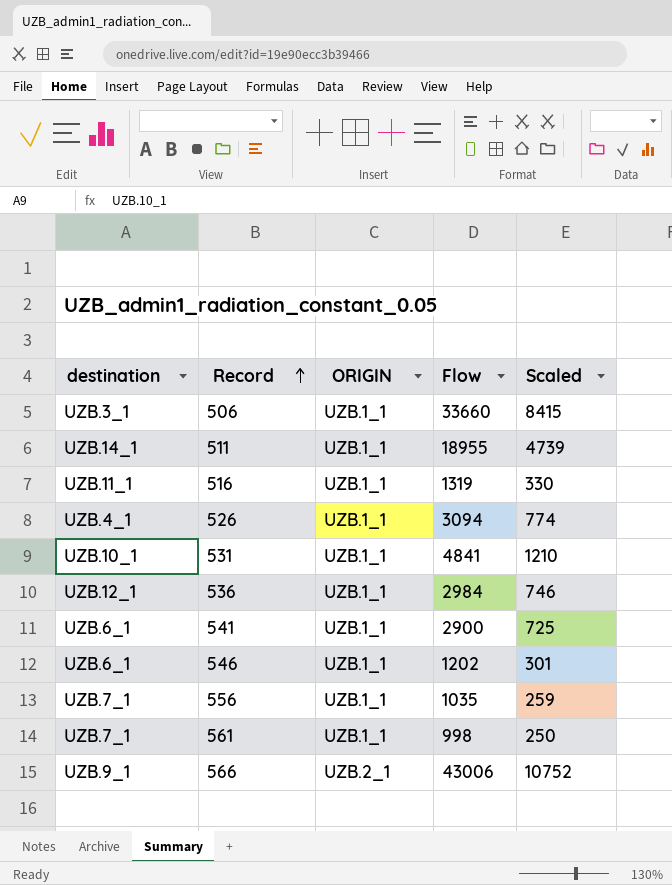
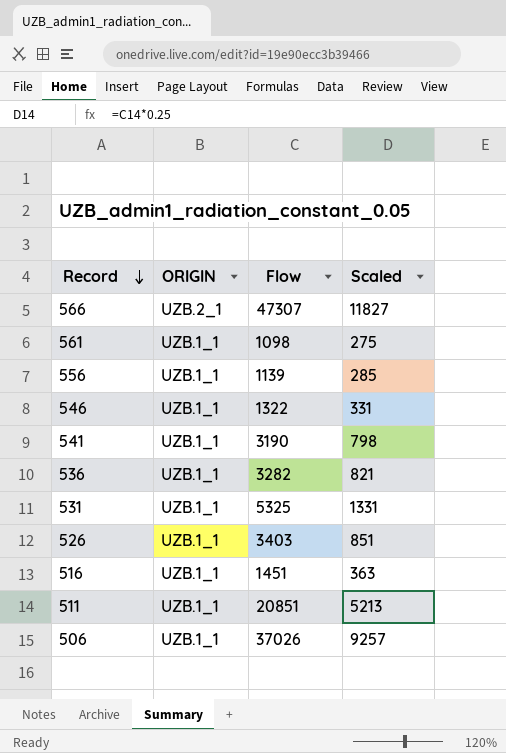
row order: Record ascending -> Record descending
column destination | position: 1 -> none
566 | Flow: 43006 -> 47307
566 | Scaled: 10752 -> 11827
561 | Flow: 998 -> 1098
561 | Scaled: 250 -> 275
556 | Flow: 1035 -> 1139
556 | Scaled: 259 -> 285
546 | Flow: 1202 -> 1322
546 | Scaled: 301 -> 331
541 | Flow: 2900 -> 3190
541 | Scaled: 725 -> 798
536 | Flow: 2984 -> 3282
536 | Scaled: 746 -> 821
531 | Flow: 4841 -> 5325
531 | Scaled: 1210 -> 1331
526 | Flow: 3094 -> 3403
526 | Scaled: 774 -> 851
516 | Flow: 1319 -> 1451
516 | Scaled: 330 -> 363
511 | Flow: 18955 -> 20851
511 | Scaled: 4739 -> 5213
506 | Flow: 33660 -> 37026
506 | Scaled: 8415 -> 9257

